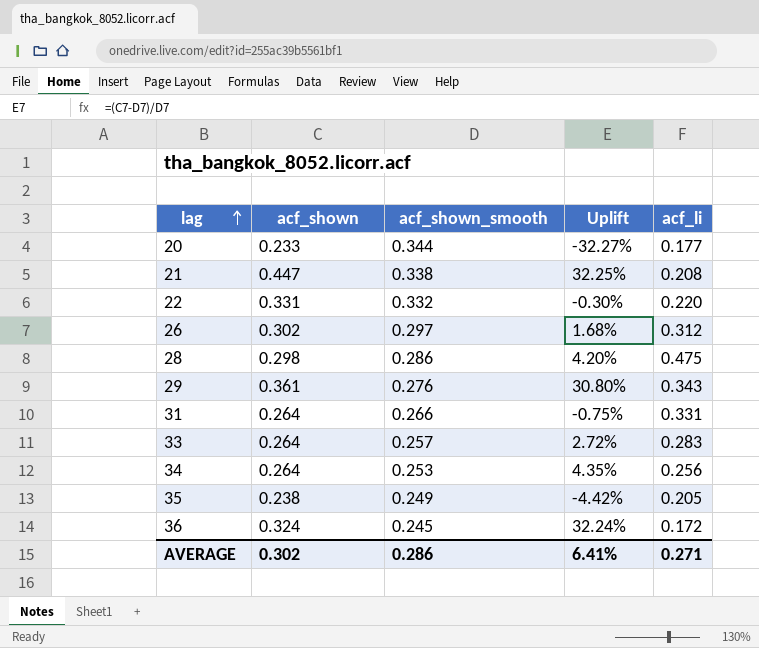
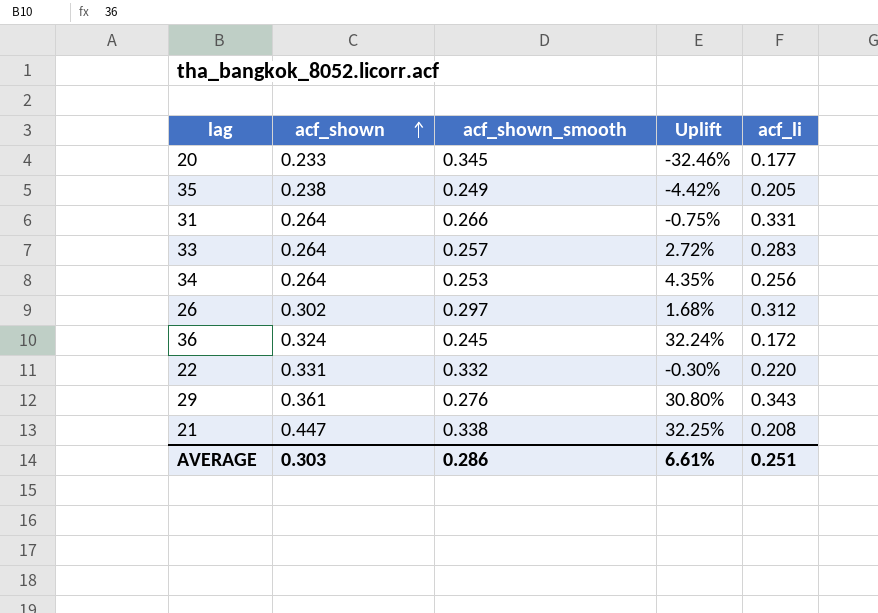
row order: lag ascending -> acf_shown ascending
row 28: 0.298 | 0.286 | 4.20% | 0.475 -> none
20 | acf_shown_smooth: 0.344 -> 0.345
20 | Uplift: -32.27% -> -32.46%
AVERAGE | acf_shown: 0.302 -> 0.303
AVERAGE | Uplift: 6.41% -> 6.61%
AVERAGE | acf_li: 0.271 -> 0.251

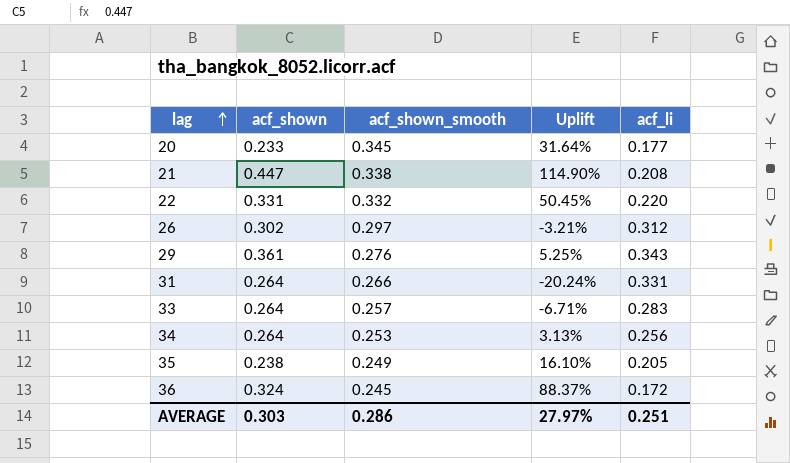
row order: acf_shown ascending -> lag ascending
column Uplift | formula: ([acf_shown] - [acf_shown_smooth]) / [acf_shown_smooth] -> ([acf_shown] - [acf_li]) / [acf_li]
AVERAGE | Uplift: 6.61% -> 27.97%

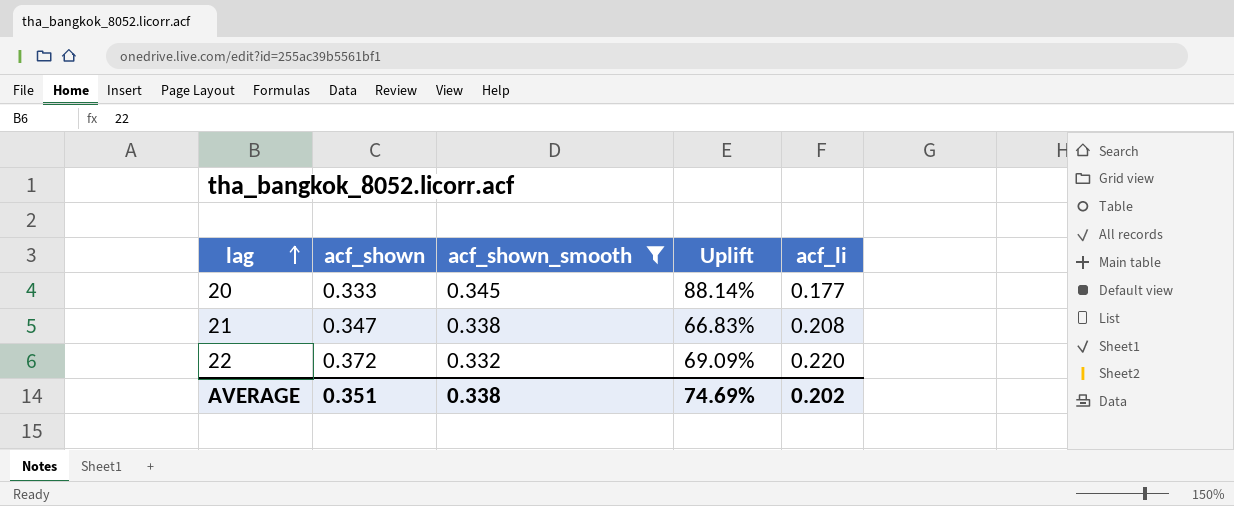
filter: none -> acf_shown_smooth >= 0.332
20 | acf_shown: 0.233 -> 0.333
20 | Uplift: 31.64% -> 88.14%
21 | acf_shown: 0.447 -> 0.347
21 | Uplift: 114.90% -> 66.83%
22 | acf_shown: 0.331 -> 0.372
22 | Uplift: 50.45% -> 69.09%
AVERAGE | acf_shown: 0.303 -> 0.351
AVERAGE | acf_shown_smooth: 0.286 -> 0.338
AVERAGE | Uplift: 27.97% -> 74.69%
AVERAGE | acf_li: 0.251 -> 0.202

